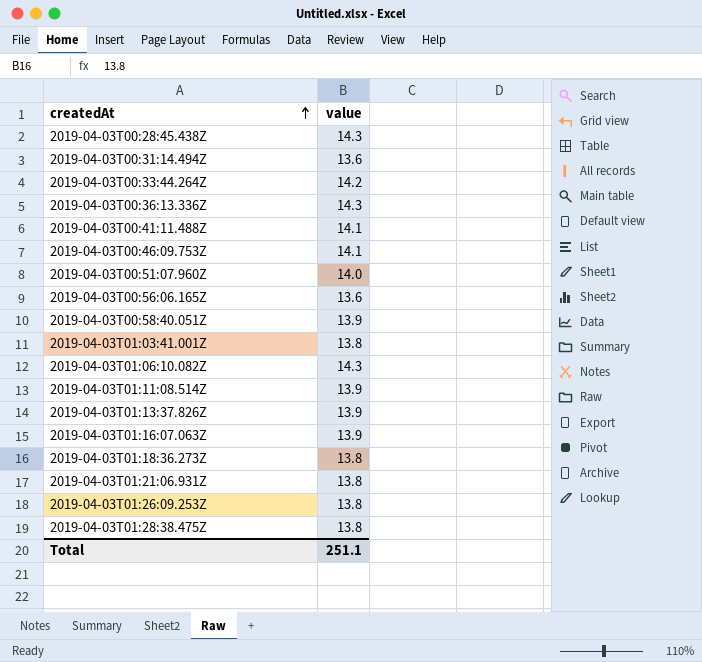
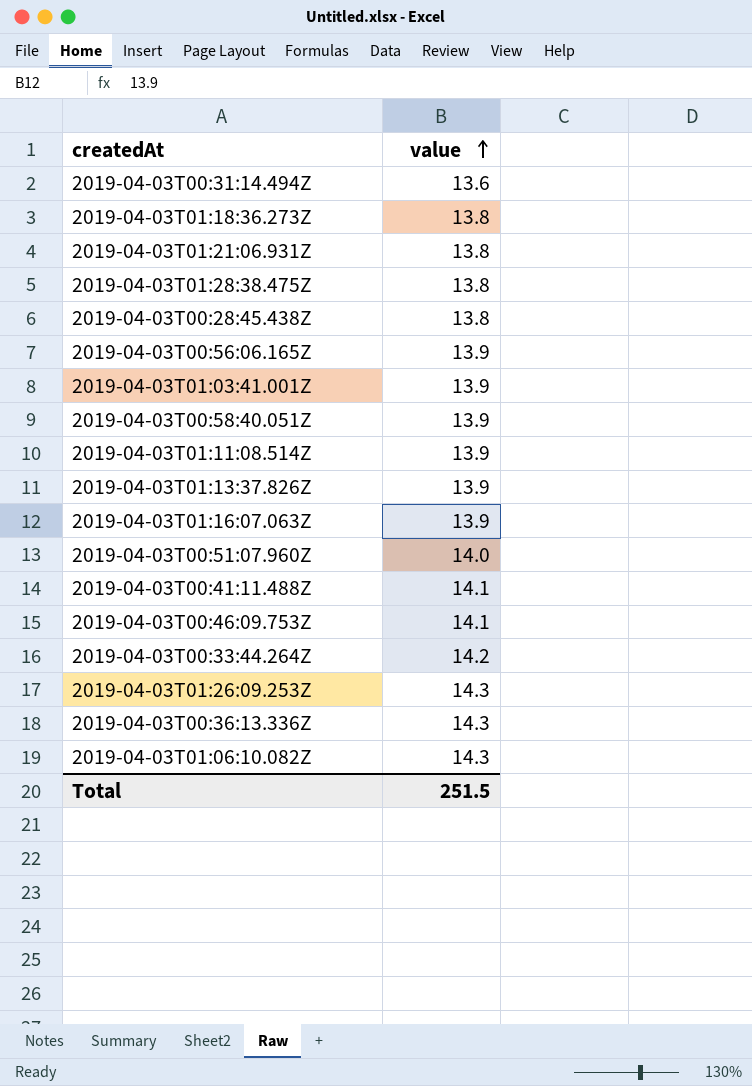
row order: createdAt ascending -> value ascending
2019-04-03T00:28:45.438Z | value: 14.3 -> 13.8
2019-04-03T00:56:06.165Z | value: 13.6 -> 13.9
2019-04-03T01:03:41.001Z | value: 13.8 -> 13.9
2019-04-03T01:26:09.253Z | value: 13.8 -> 14.3
Total | value: 251.1 -> 251.5

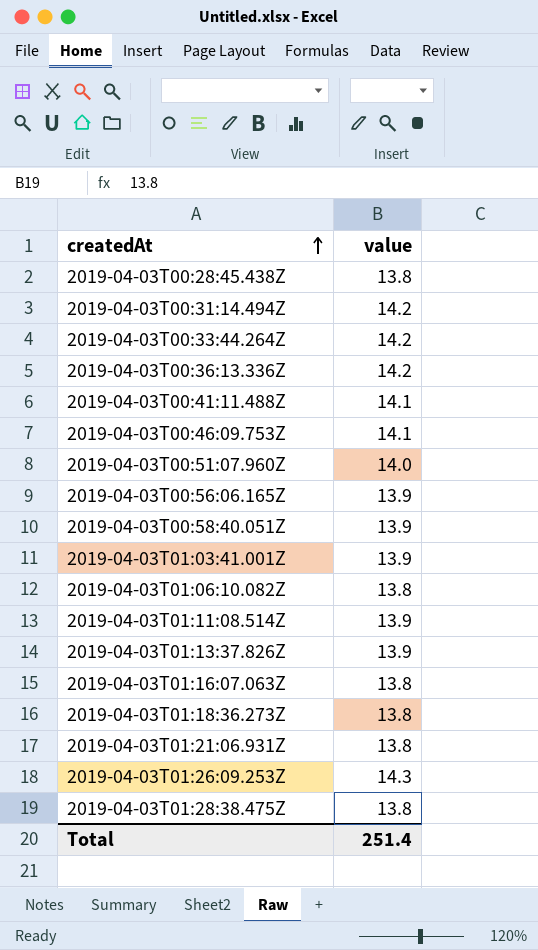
row order: value ascending -> createdAt ascending
2019-04-03T00:31:14.494Z | value: 13.6 -> 14.2
2019-04-03T00:36:13.336Z | value: 14.3 -> 14.2
2019-04-03T01:06:10.082Z | value: 14.3 -> 13.8
2019-04-03T01:16:07.063Z | value: 13.9 -> 13.8
Total | value: 251.5 -> 251.4

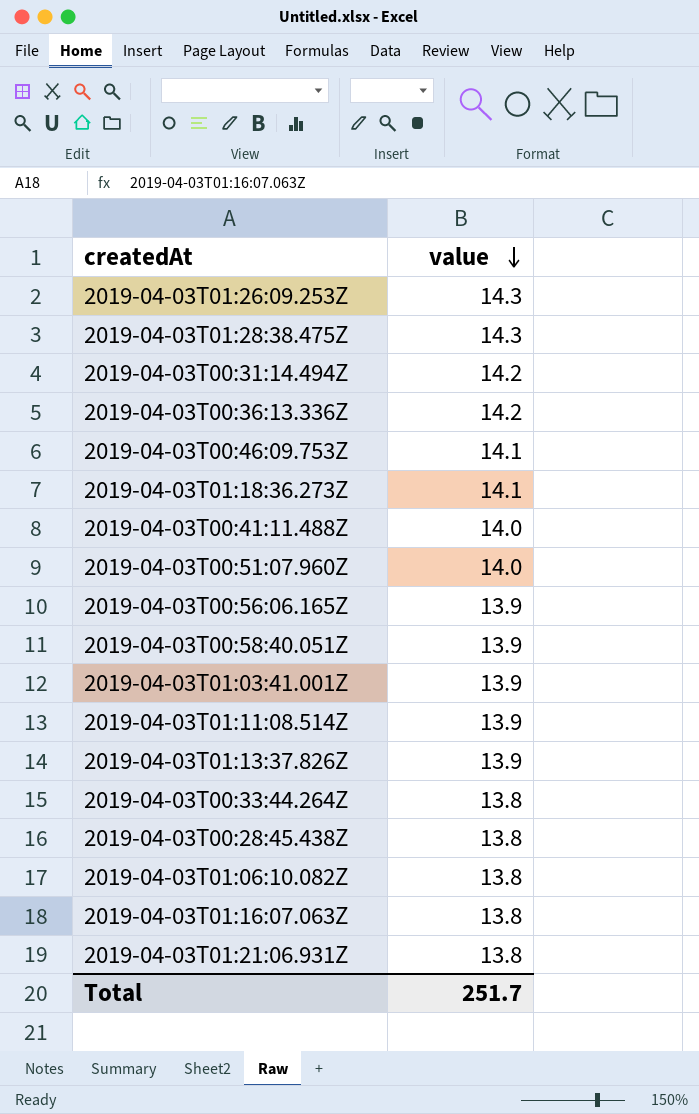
row order: createdAt ascending -> value descending
2019-04-03T01:28:38.475Z | value: 13.8 -> 14.3
2019-04-03T01:18:36.273Z | value: 13.8 -> 14.1
2019-04-03T00:41:11.488Z | value: 14.1 -> 14.0
2019-04-03T00:33:44.264Z | value: 14.2 -> 13.8
Total | value: 251.4 -> 251.7

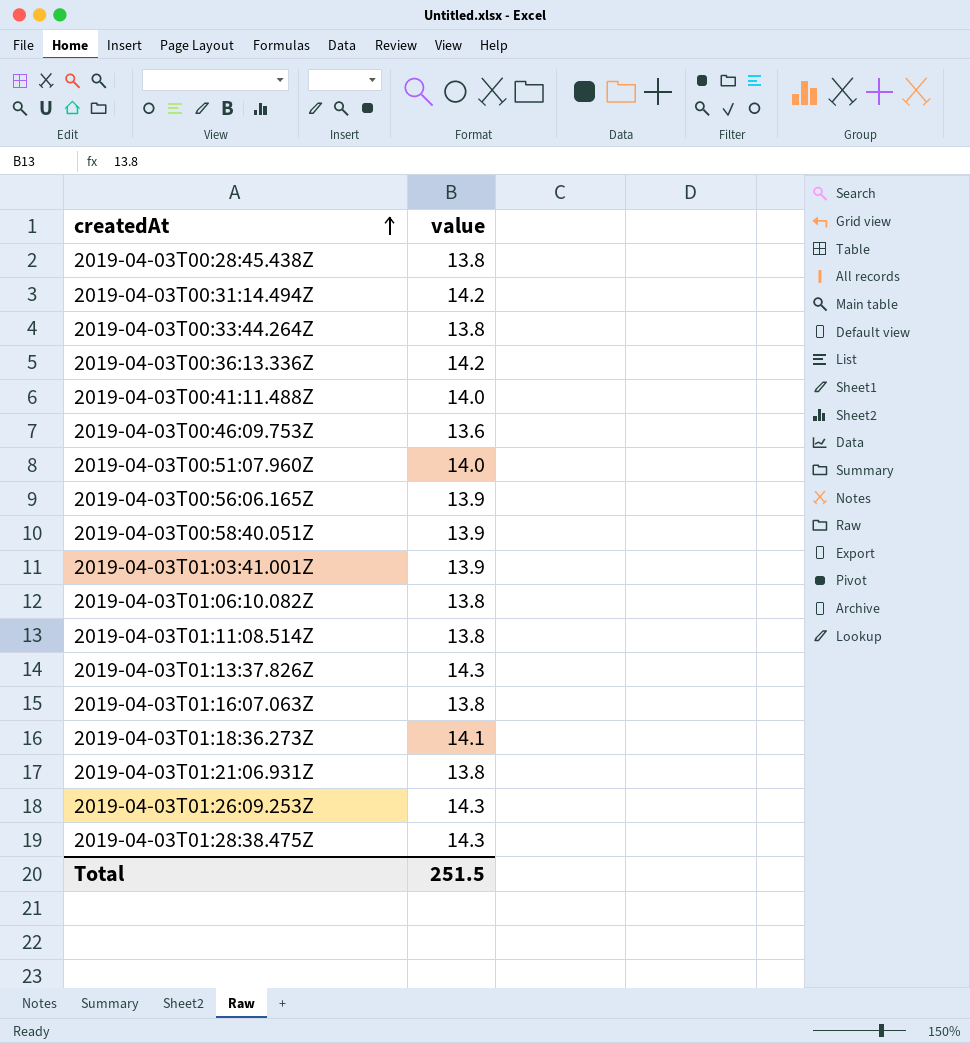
row order: value descending -> createdAt ascending
2019-04-03T00:46:09.753Z | value: 14.1 -> 13.6
2019-04-03T01:11:08.514Z | value: 13.9 -> 13.8
2019-04-03T01:13:37.826Z | value: 13.9 -> 14.3
Total | value: 251.7 -> 251.5

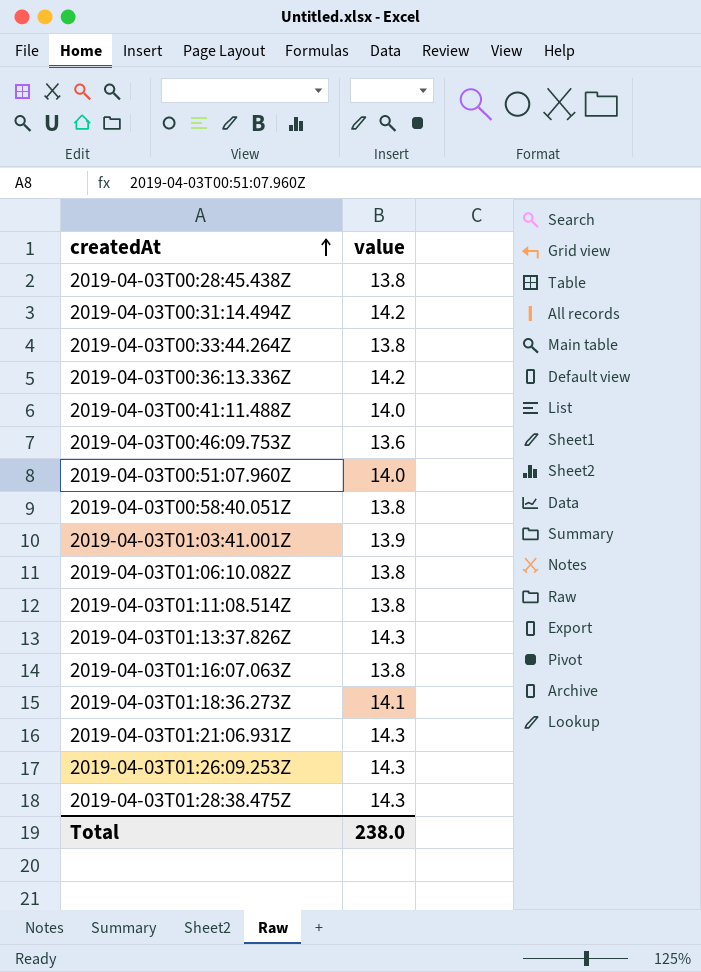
row 2019-04-03T00:56:06.165Z: 13.9 -> none
2019-04-03T00:58:40.051Z | value: 13.9 -> 13.8
2019-04-03T01:21:06.931Z | value: 13.8 -> 14.3
Total | value: 251.5 -> 238.0

